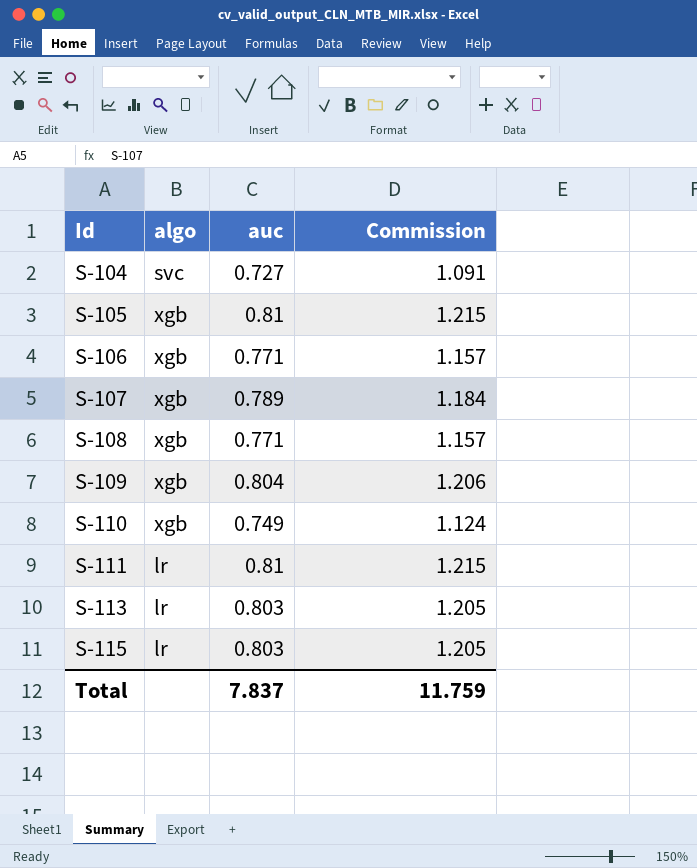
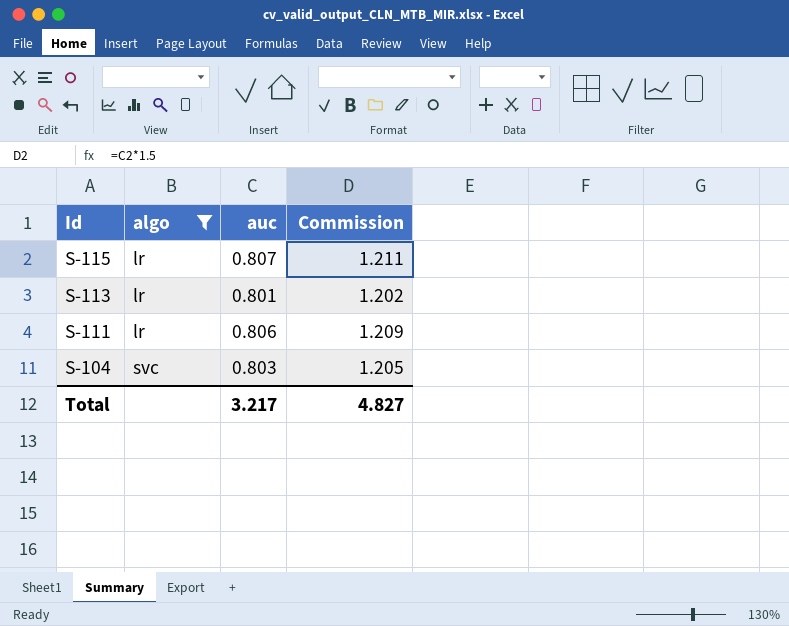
filter: none -> algo != xgb
row order: Id ascending -> Id descending
S-115 | auc: 0.803 -> 0.807
S-115 | Commission: 1.205 -> 1.211
S-113 | auc: 0.803 -> 0.801
S-113 | Commission: 1.205 -> 1.202
S-111 | auc: 0.81 -> 0.806
S-111 | Commission: 1.215 -> 1.209
S-104 | auc: 0.727 -> 0.803
S-104 | Commission: 1.091 -> 1.205
Total | auc: 7.837 -> 3.217
Total | Commission: 11.759 -> 4.827

